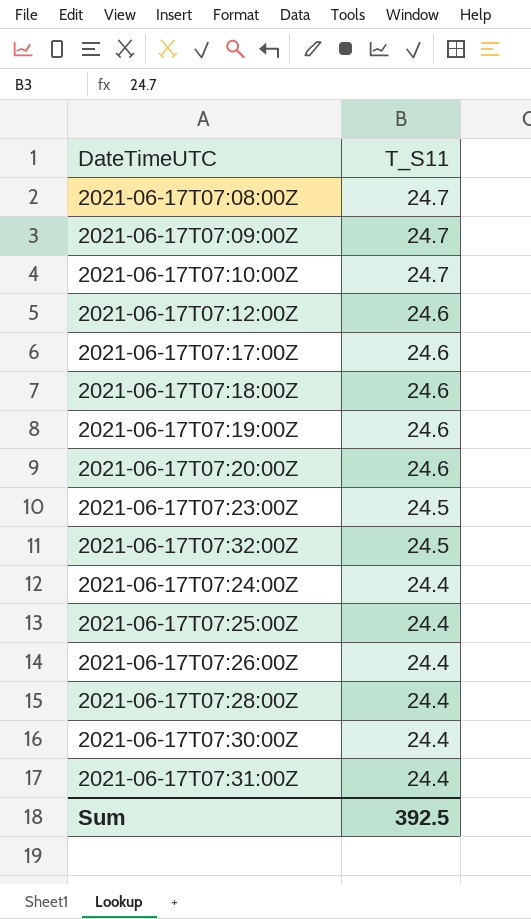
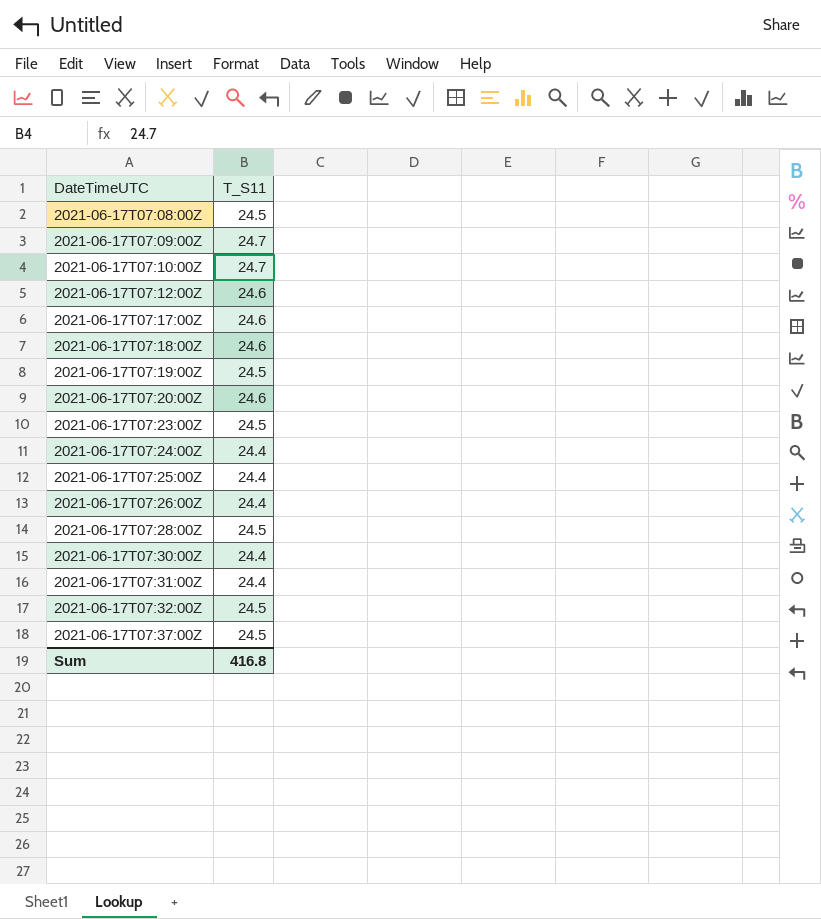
row order: T_S11 descending -> DateTimeUTC ascending
2021-06-17T07:08:00Z | T_S11: 24.7 -> 24.5
2021-06-17T07:19:00Z | T_S11: 24.6 -> 24.5
2021-06-17T07:28:00Z | T_S11: 24.4 -> 24.5
row 2021-06-17T07:37:00Z: none -> 24.5
Sum | T_S11: 392.5 -> 416.8

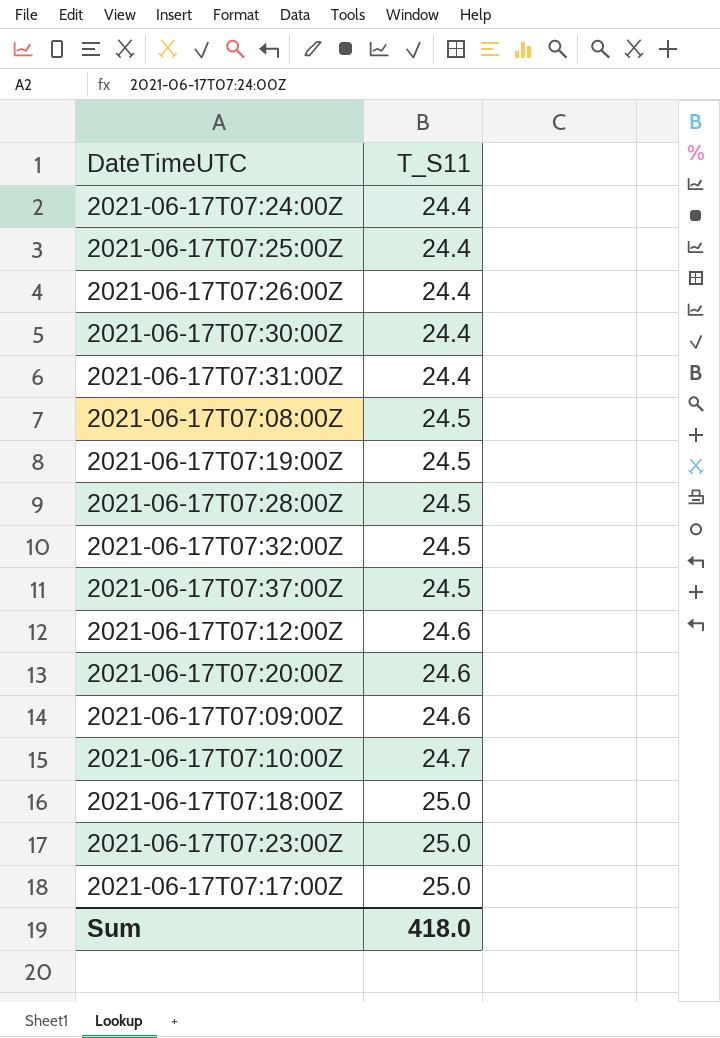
row order: DateTimeUTC ascending -> T_S11 ascending
2021-06-17T07:09:00Z | T_S11: 24.7 -> 24.6
2021-06-17T07:18:00Z | T_S11: 24.6 -> 25.0
2021-06-17T07:23:00Z | T_S11: 24.5 -> 25.0
2021-06-17T07:17:00Z | T_S11: 24.6 -> 25.0
Sum | T_S11: 416.8 -> 418.0

